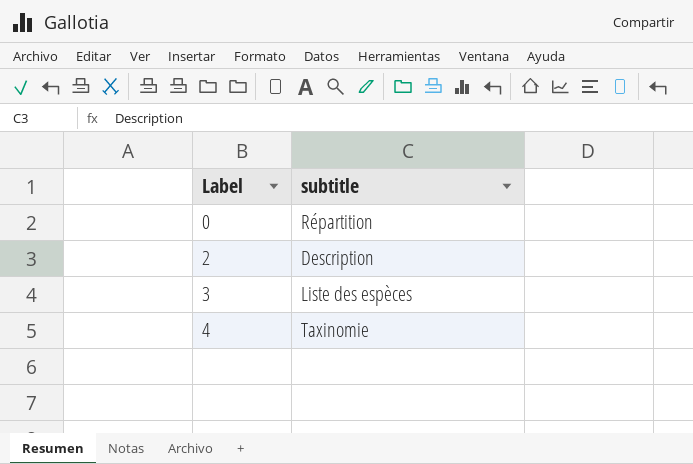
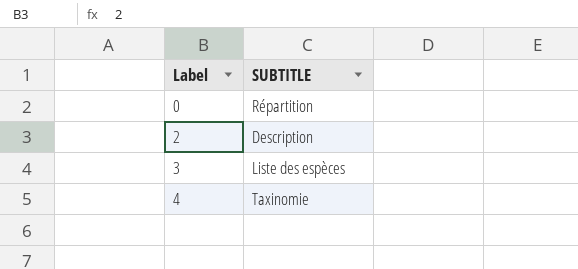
column name: subtitle -> SUBTITLE

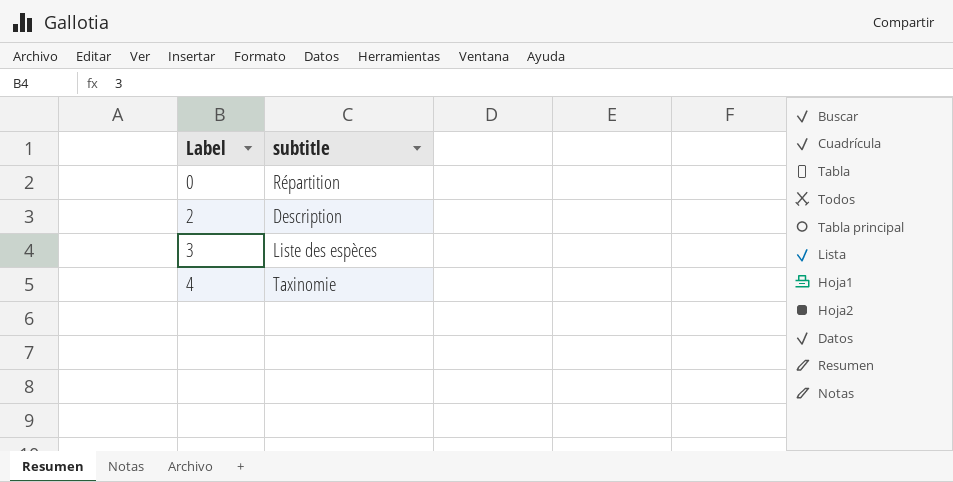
column name: SUBTITLE -> subtitle

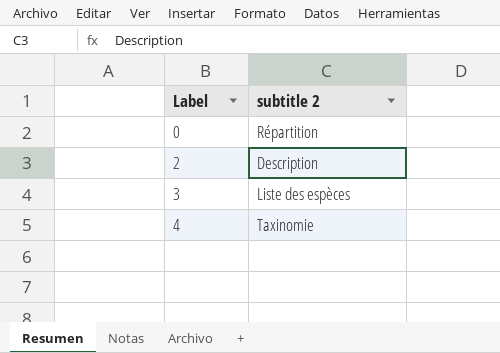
column name: subtitle -> subtitle 2

